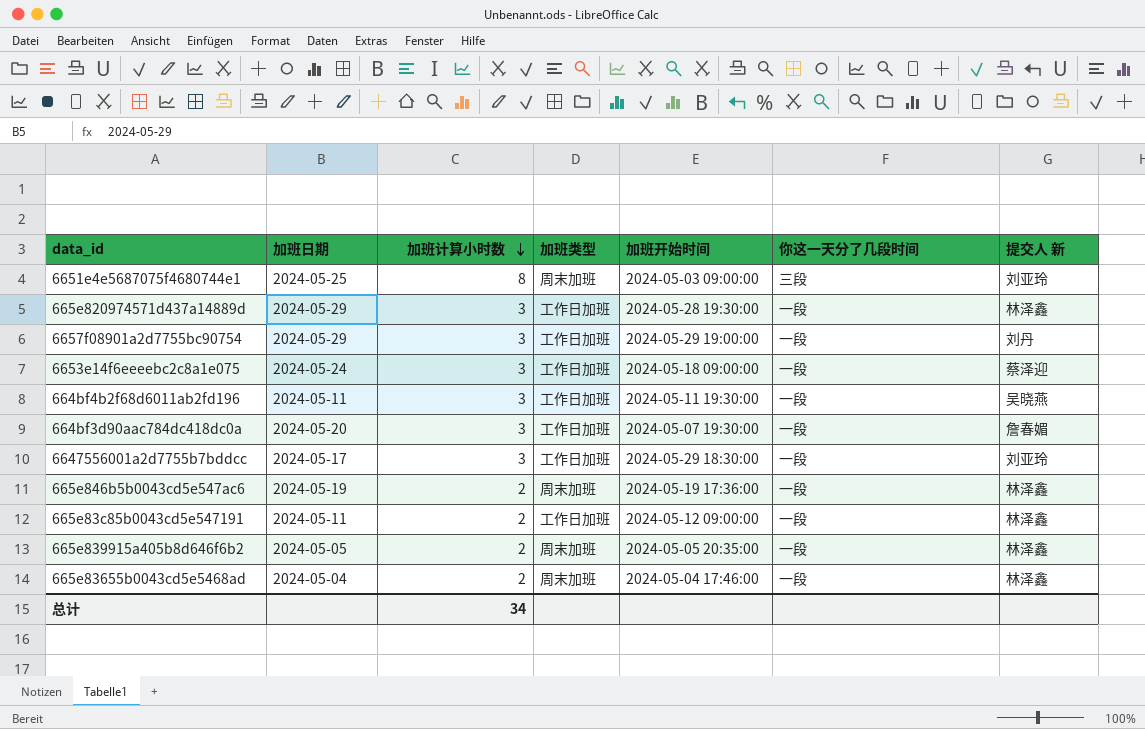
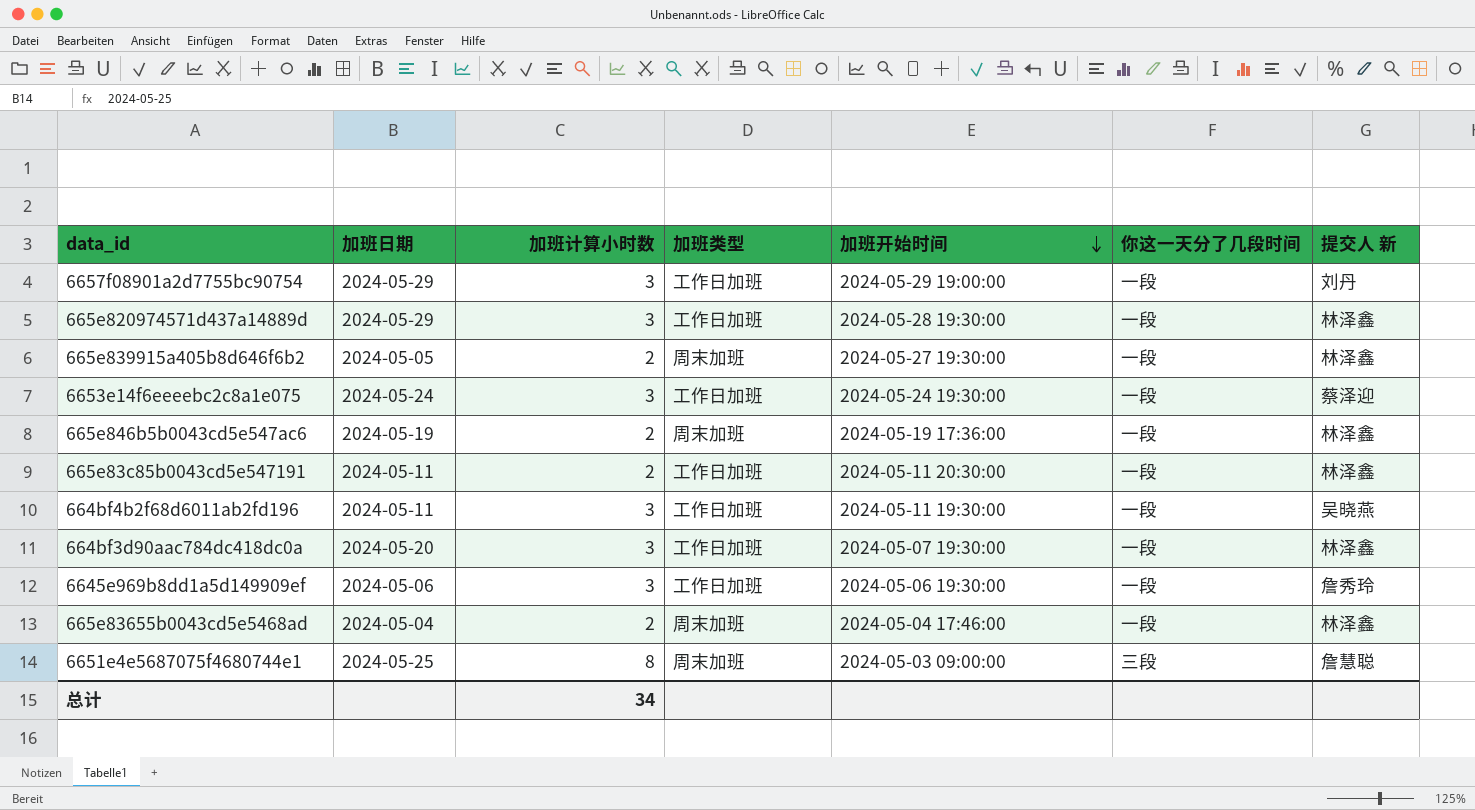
row order: 加班计算小时数 descending -> 加班开始时间 descending
row 6647556001a2d7755b7bddcc: 2024-05-17 | 3 | 工作日加班 | 2024-05-29 18:30:00 | 一段 | 刘亚玲 -> none
665e839915a405b8d646f6b2 | 加班开始时间: 2024-05-05 20:35:00 -> 2024-05-27 19:30:00
6653e14f6eeeebc2c8a1e075 | 加班开始时间: 2024-05-18 09:00:00 -> 2024-05-24 19:30:00
665e83c85b0043cd5e547191 | 加班开始时间: 2024-05-12 09:00:00 -> 2024-05-11 20:30:00
664bf3d90aac784dc418dc0a | 提交人 新: 詹春媚 -> 林泽鑫
row 6645e969b8dd1a5d149909ef: none -> 2024-05-06 | 3 | 工作日加班 | 2024-05-06 19:30:00 | 一段 | 詹秀玲
6651e4e5687075f4680744e1 | 提交人 新: 刘亚玲 -> 詹慧聪

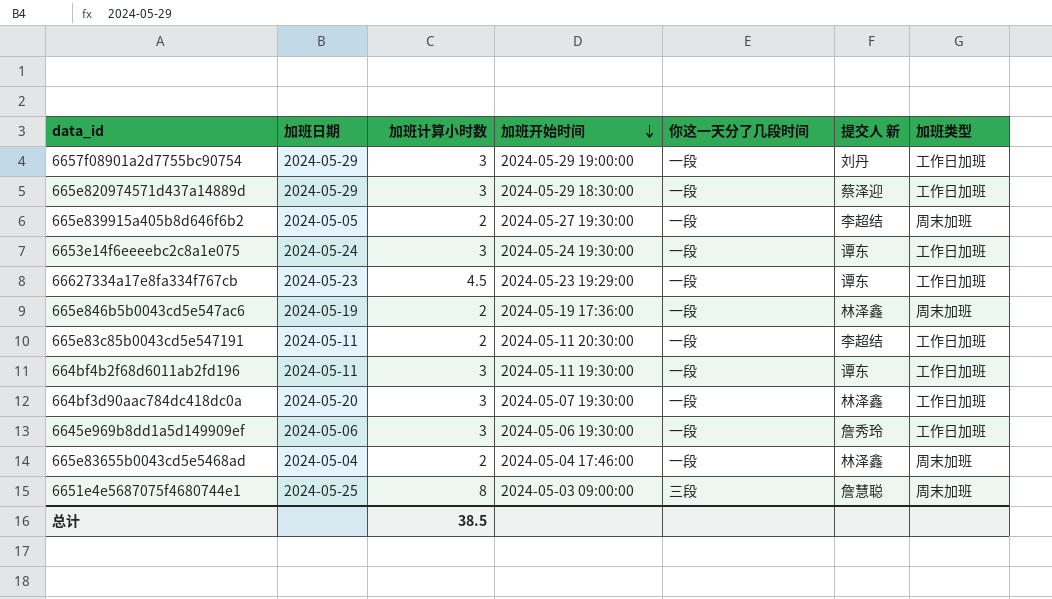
column 加班类型 | position: 4 -> 7
665e820974571d437a14889d | 加班开始时间: 2024-05-28 19:30:00 -> 2024-05-29 18:30:00
665e820974571d437a14889d | 提交人 新: 林泽鑫 -> 蔡泽迎
665e839915a405b8d646f6b2 | 提交人 新: 林泽鑫 -> 李超结
6653e14f6eeeebc2c8a1e075 | 提交人 新: 蔡泽迎 -> 谭东
row 66627334a17e8fa334f767cb: none -> 2024-05-23 | 4.5 | 2024-05-23 19:29:00 | 一段 | 谭东 | 工作日加班
665e83c85b0043cd5e547191 | 提交人 新: 林泽鑫 -> 李超结
664bf4b2f68d6011ab2fd196 | 提交人 新: 吴晓燕 -> 谭东
总计 | 加班计算小时数: 34 -> 38.5

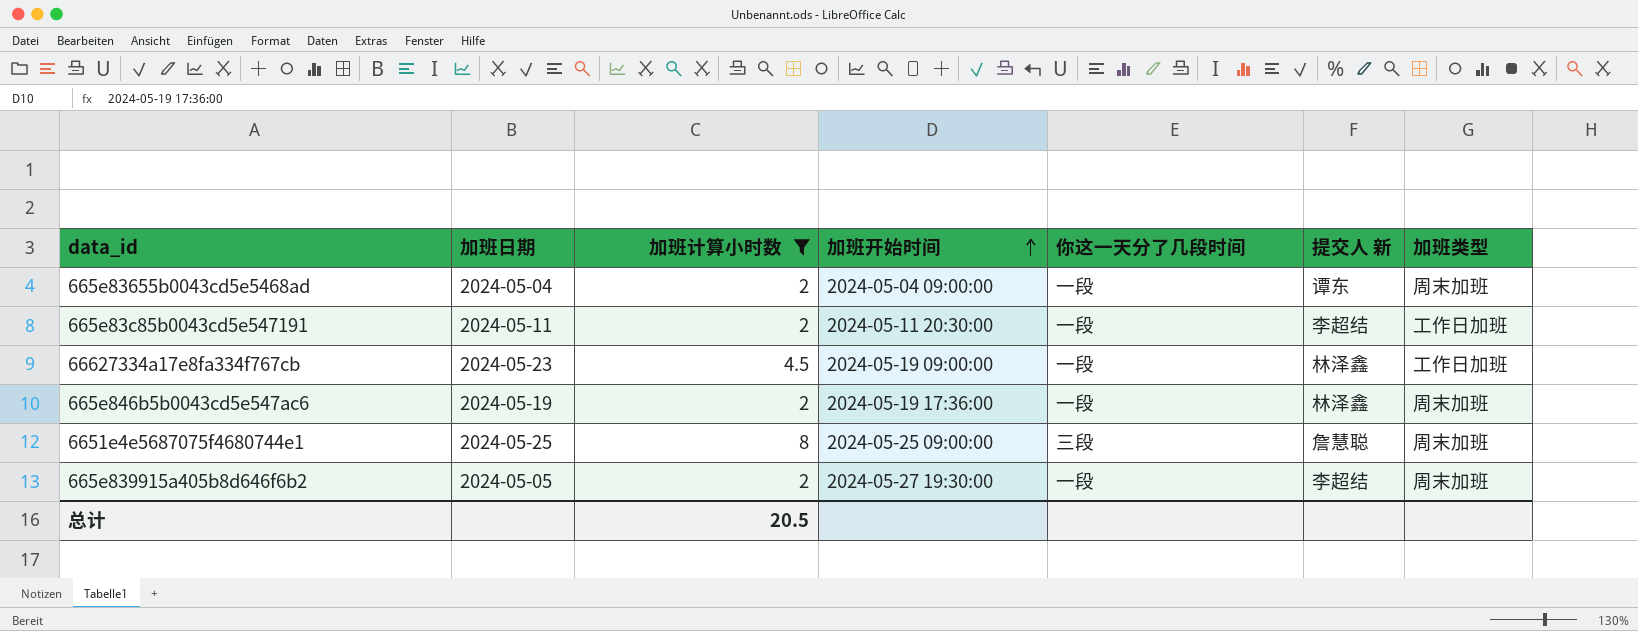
filter: none -> 加班计算小时数 != 3
row order: 加班开始时间 descending -> 加班开始时间 ascending
665e83655b0043cd5e5468ad | 加班开始时间: 2024-05-04 17:46:00 -> 2024-05-04 09:00:00
665e83655b0043cd5e5468ad | 提交人 新: 林泽鑫 -> 谭东
66627334a17e8fa334f767cb | 加班开始时间: 2024-05-23 19:29:00 -> 2024-05-19 09:00:00
66627334a17e8fa334f767cb | 提交人 新: 谭东 -> 林泽鑫
6651e4e5687075f4680744e1 | 加班开始时间: 2024-05-03 09:00:00 -> 2024-05-25 09:00:00
总计 | 加班计算小时数: 38.5 -> 20.5

